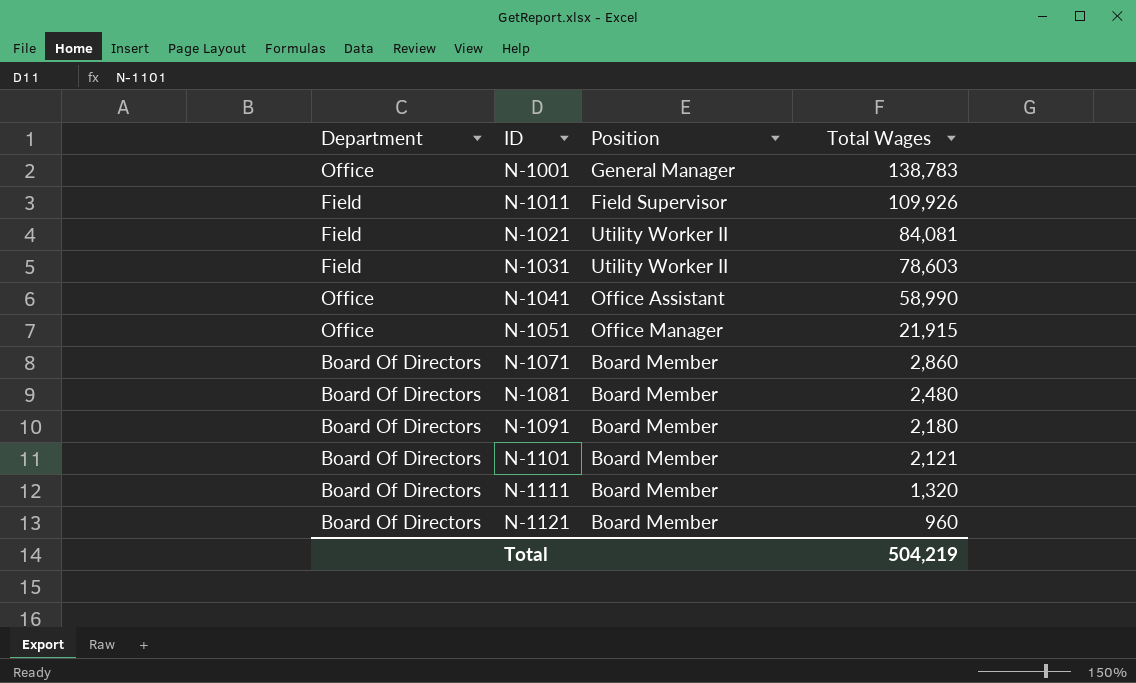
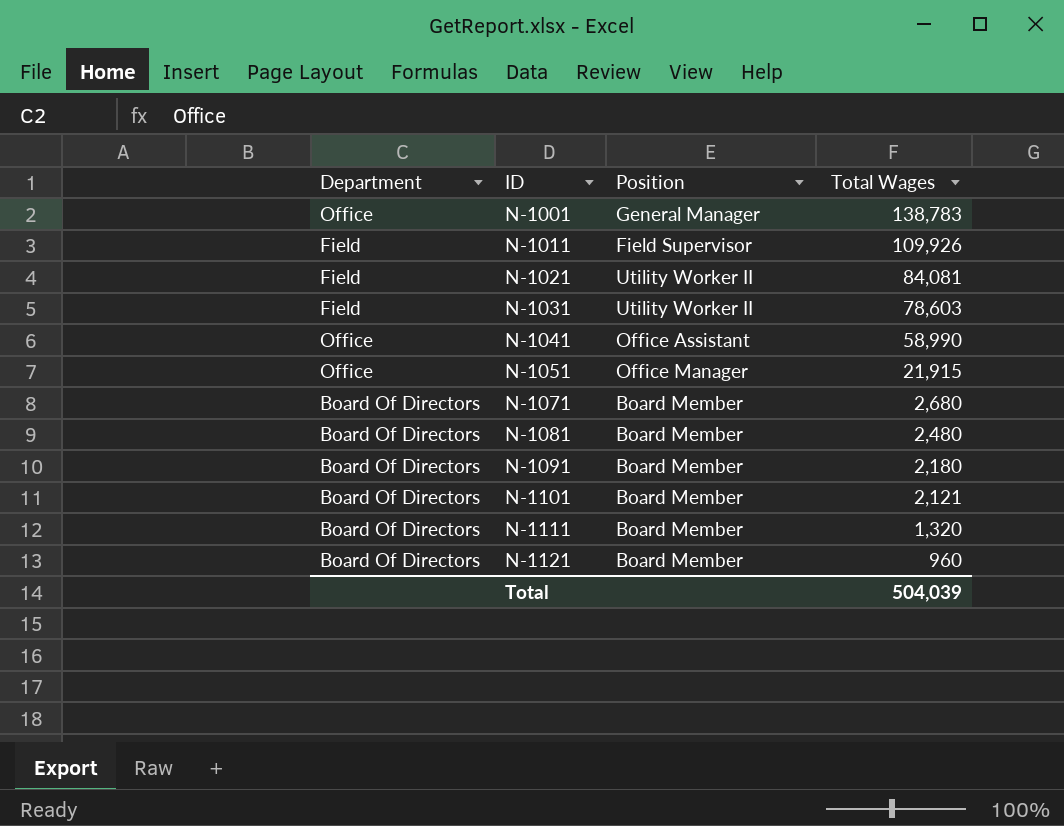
N-1071 | Total Wages: 2,860 -> 2,680
Total | Total Wages: 504,219 -> 504,039

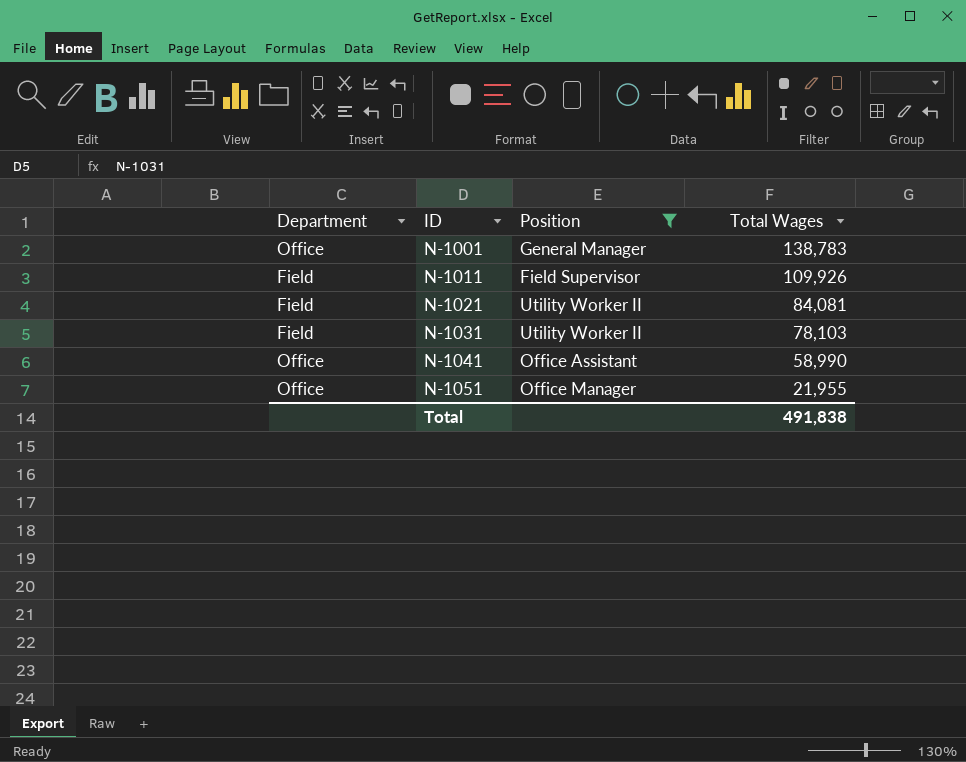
filter: none -> Position != Board Member
N-1031 | Total Wages: 78,603 -> 78,103
N-1051 | Total Wages: 21,915 -> 21,955
Total | Total Wages: 504,039 -> 491,838

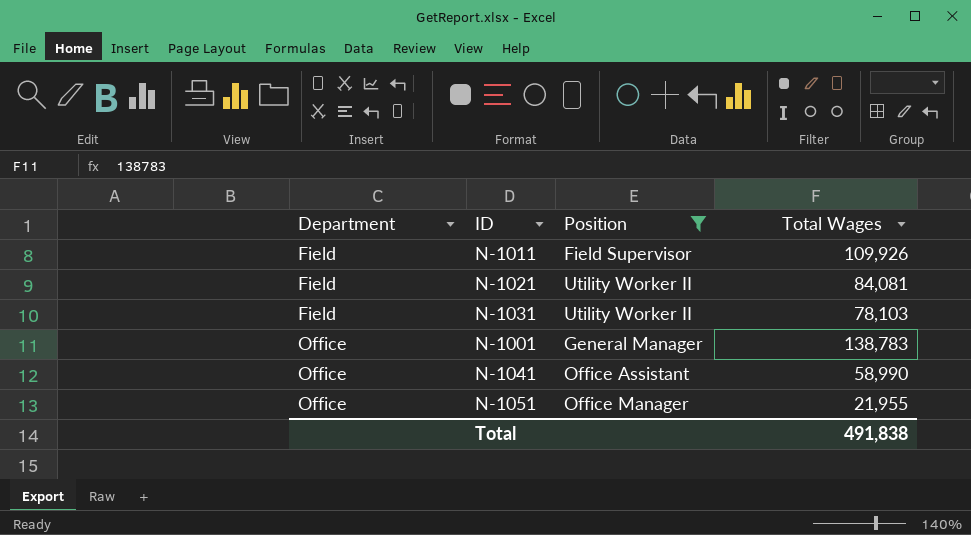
row order: ID ascending -> Department ascending

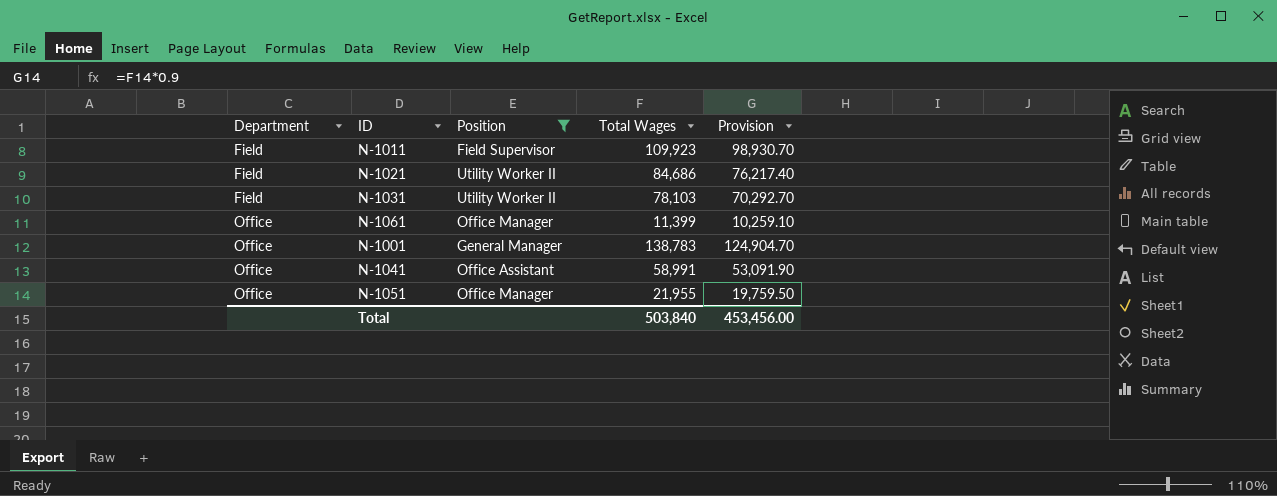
column Provision | formula: none -> [Total Wages] * 0.9
N-1011 | Total Wages: 109,926 -> 109,923
N-1021 | Total Wages: 84,081 -> 84,686
row N-1061: none -> Office | Office Manager | 11,399 | 10,259.10
N-1041 | Total Wages: 58,990 -> 58,991
Total | Total Wages: 491,838 -> 503,840

